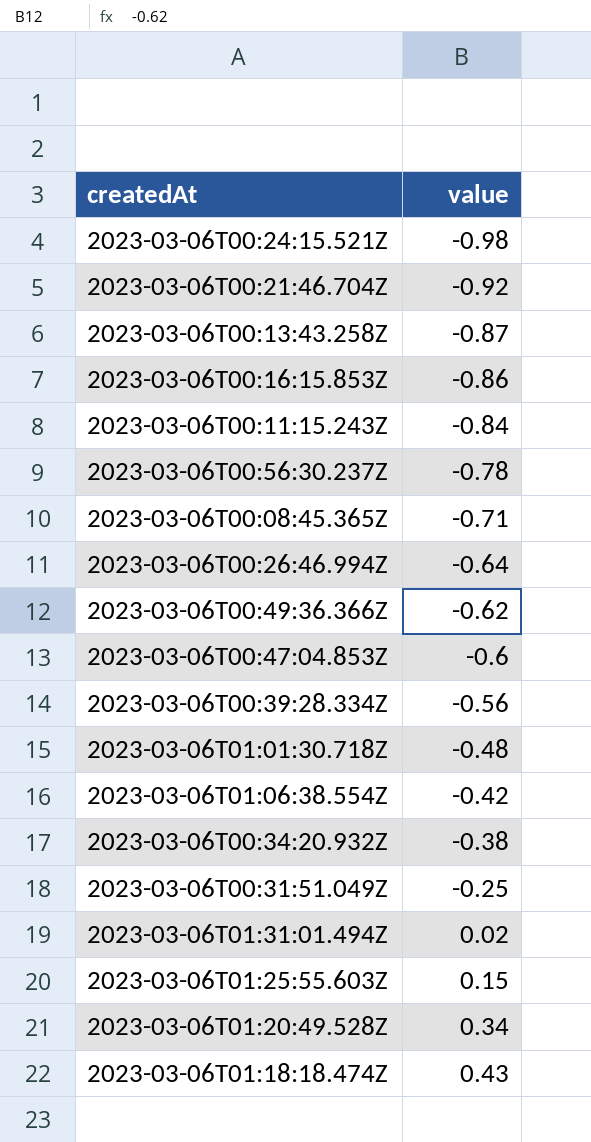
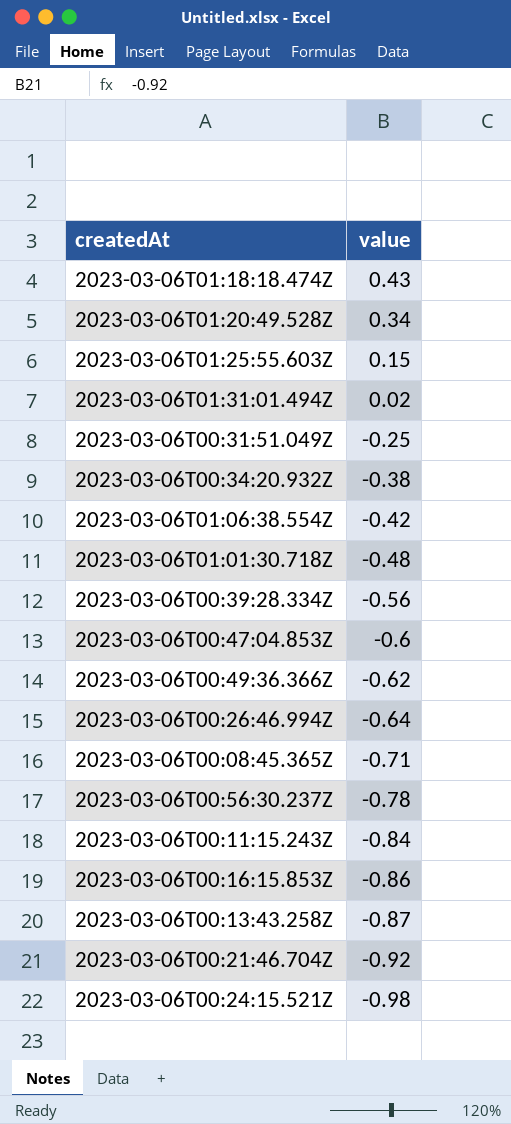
row order: value ascending -> value descending

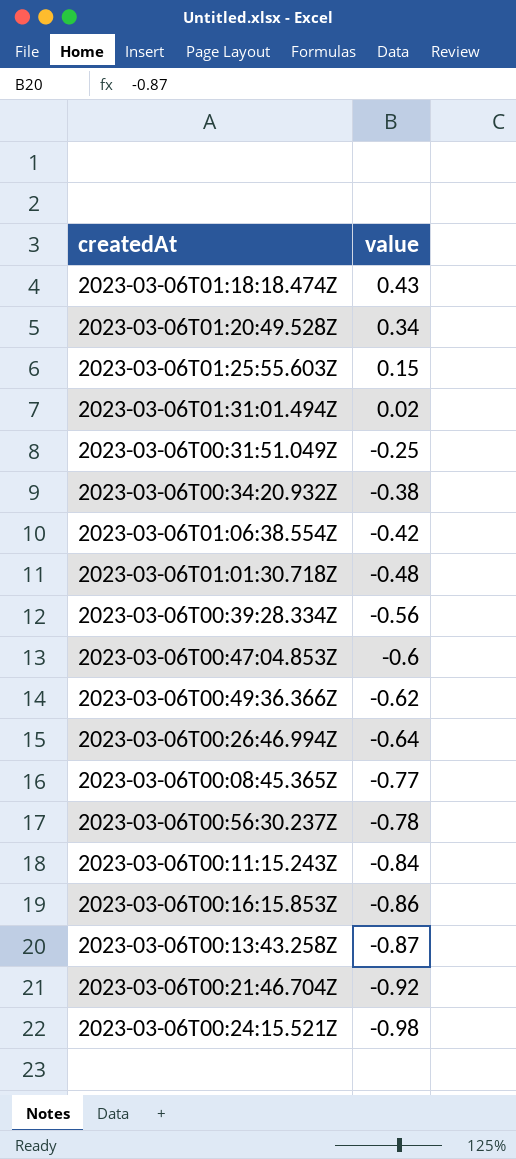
2023-03-06T00:08:45.365Z | value: -0.71 -> -0.77

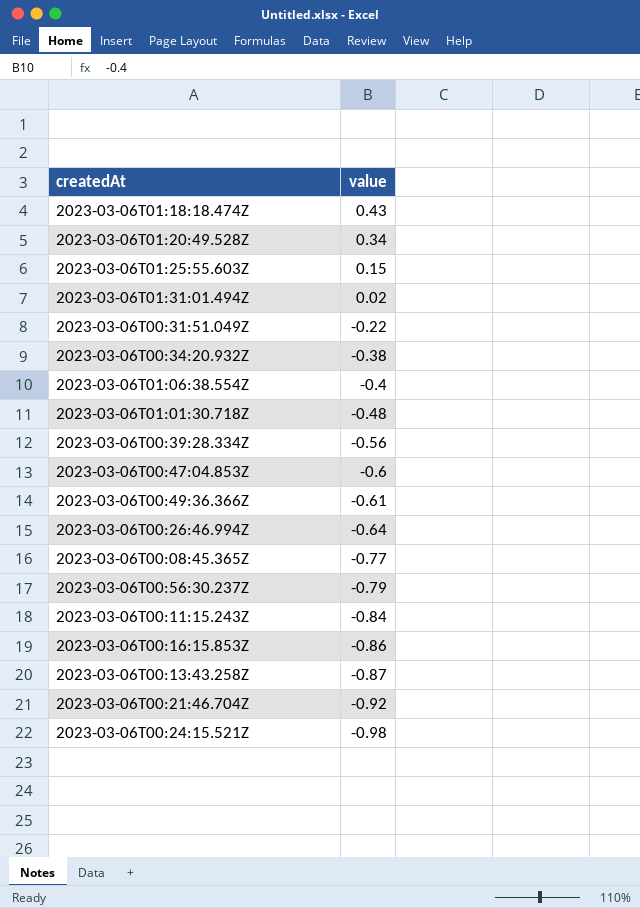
2023-03-06T00:31:51.049Z | value: -0.25 -> -0.22
2023-03-06T01:06:38.554Z | value: -0.42 -> -0.4
2023-03-06T00:49:36.366Z | value: -0.62 -> -0.61
2023-03-06T00:56:30.237Z | value: -0.78 -> -0.79

